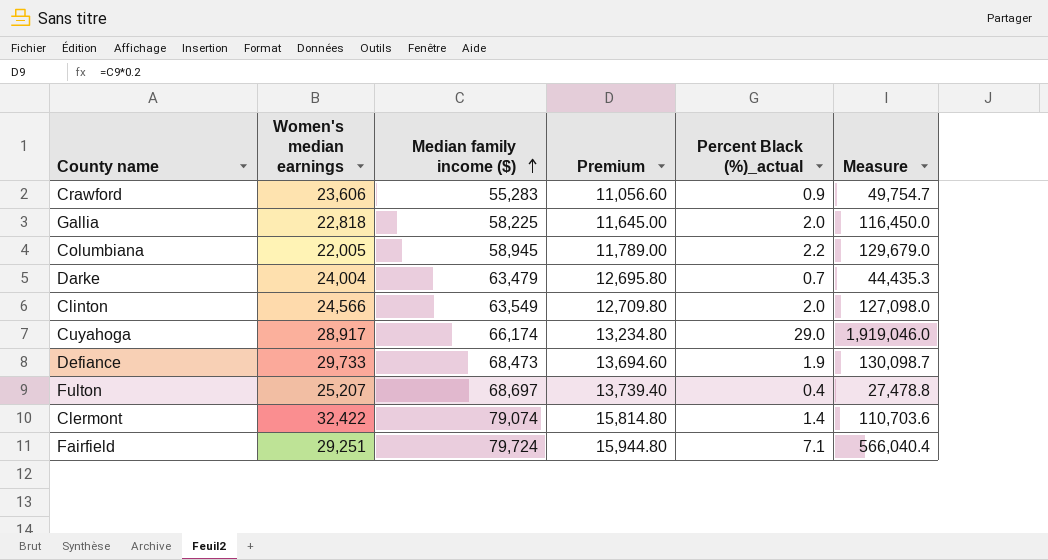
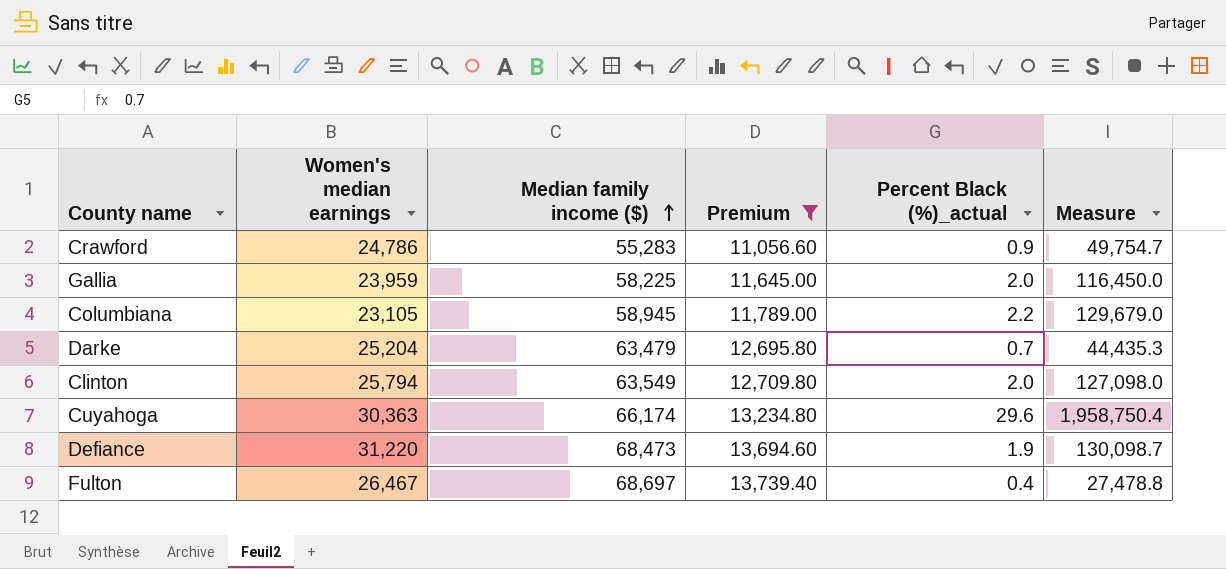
filter: none -> Premium <= 13,739.40
Crawford | Women's median earnings: 23,606 -> 24,786
Gallia | Women's median earnings: 22,818 -> 23,959
Columbiana | Women's median earnings: 22,005 -> 23,105
Darke | Women's median earnings: 24,004 -> 25,204
Clinton | Women's median earnings: 24,566 -> 25,794
Cuyahoga | Women's median earnings: 28,917 -> 30,363
Cuyahoga | Percent Black (%)_actual: 29.0 -> 29.6
Cuyahoga | Measure: 1,919,046.0 -> 1,958,750.4
Defiance | Women's median earnings: 29,733 -> 31,220
Fulton | Women's median earnings: 25,207 -> 26,467

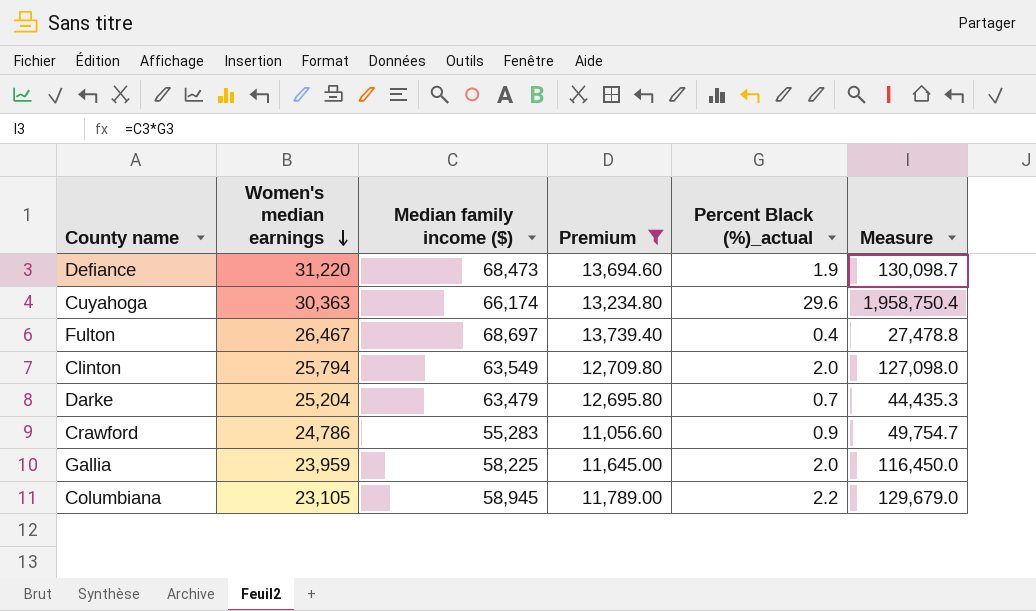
row order: Median family income ($) ascending -> Women's median earnings descending

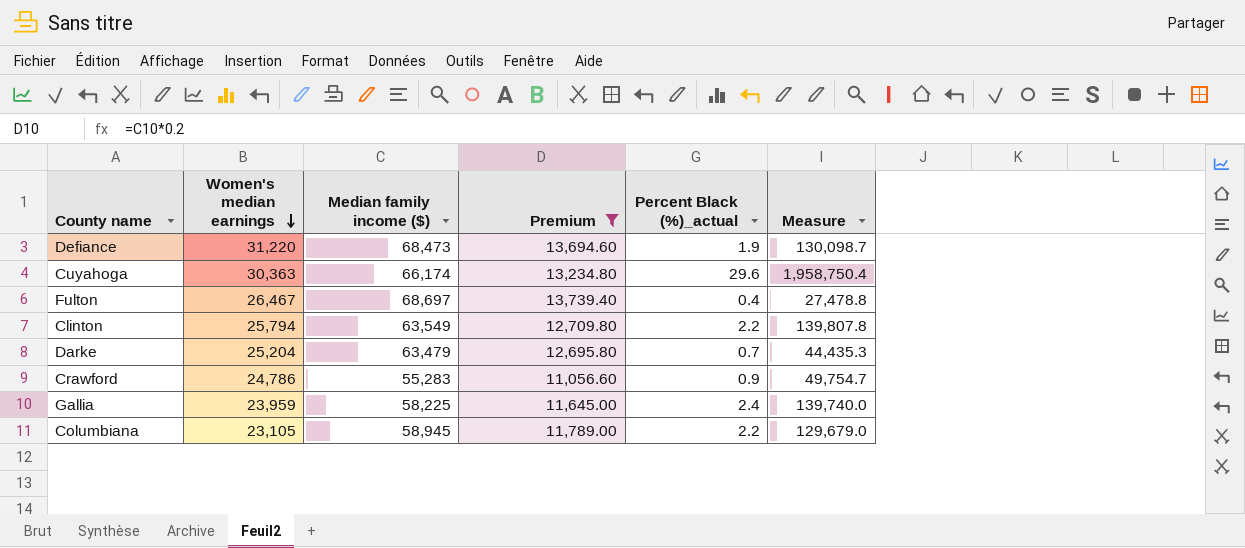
Clinton | Percent Black (%)_actual: 2.0 -> 2.2
Clinton | Measure: 127,098.0 -> 139,807.8
Gallia | Percent Black (%)_actual: 2.0 -> 2.4
Gallia | Measure: 116,450.0 -> 139,740.0

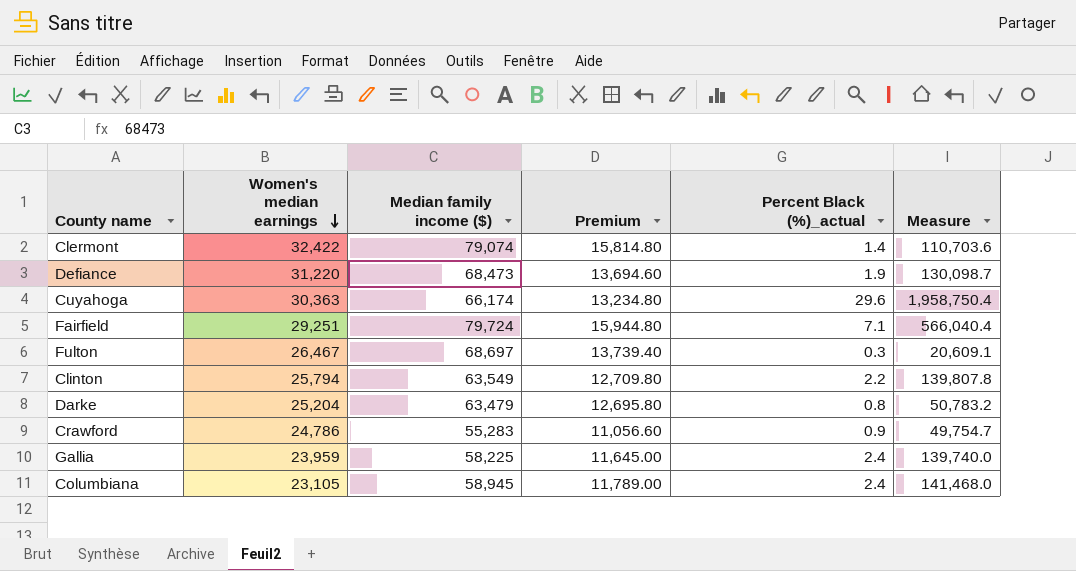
filter: Premium <= 13,739.40 -> none
Fulton | Percent Black (%)_actual: 0.4 -> 0.3
Fulton | Measure: 27,478.8 -> 20,609.1
Darke | Percent Black (%)_actual: 0.7 -> 0.8
Darke | Measure: 44,435.3 -> 50,783.2
Columbiana | Percent Black (%)_actual: 2.2 -> 2.4
Columbiana | Measure: 129,679.0 -> 141,468.0

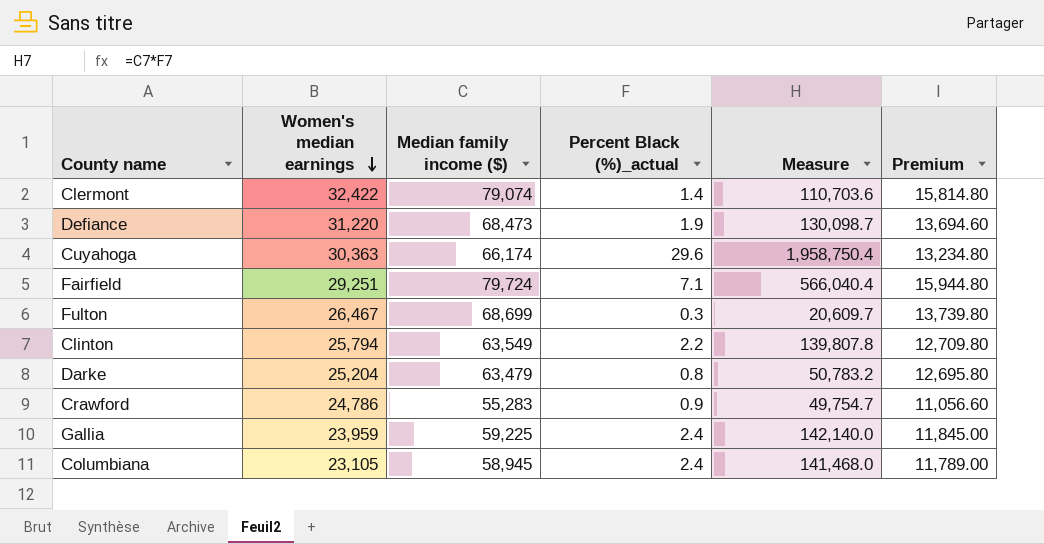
column Premium | position: 4 -> 6
Fulton | Median family income ($): 68,697 -> 68,699
Fulton | Measure: 20,609.1 -> 20,609.7
Fulton | Premium: 13,739.40 -> 13,739.80
Gallia | Median family income ($): 58,225 -> 59,225
Gallia | Measure: 139,740.0 -> 142,140.0
Gallia | Premium: 11,645.00 -> 11,845.00

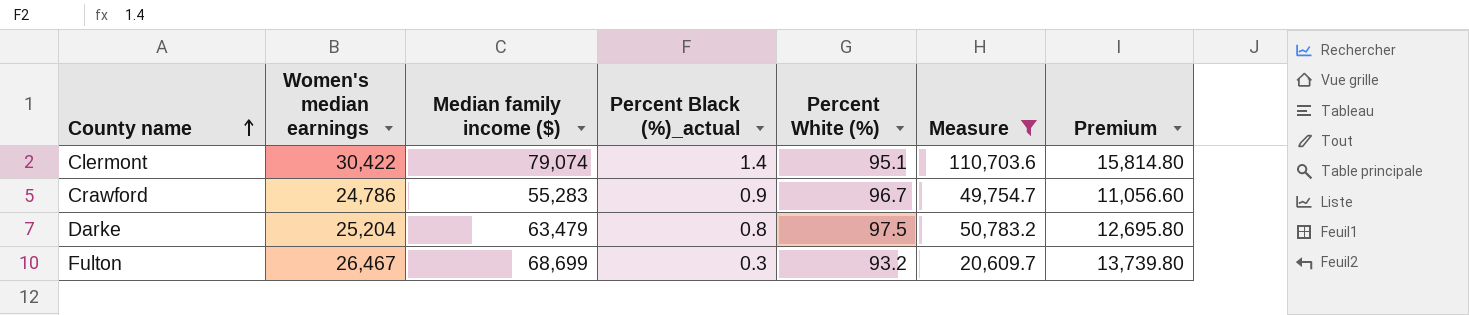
filter: none -> Measure <= 110,703.6
row order: Women's median earnings descending -> County name ascending
column Percent White (%) | position: none -> 5
Clermont | Women's median earnings: 32,422 -> 30,422

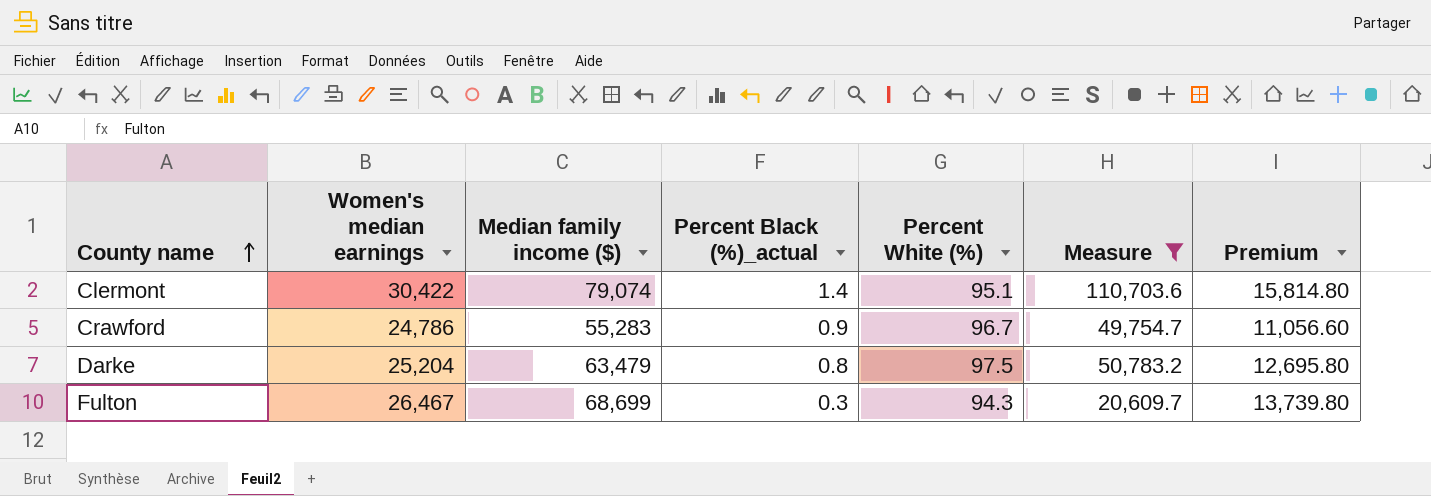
Fulton | Percent White (%): 93.2 -> 94.3

